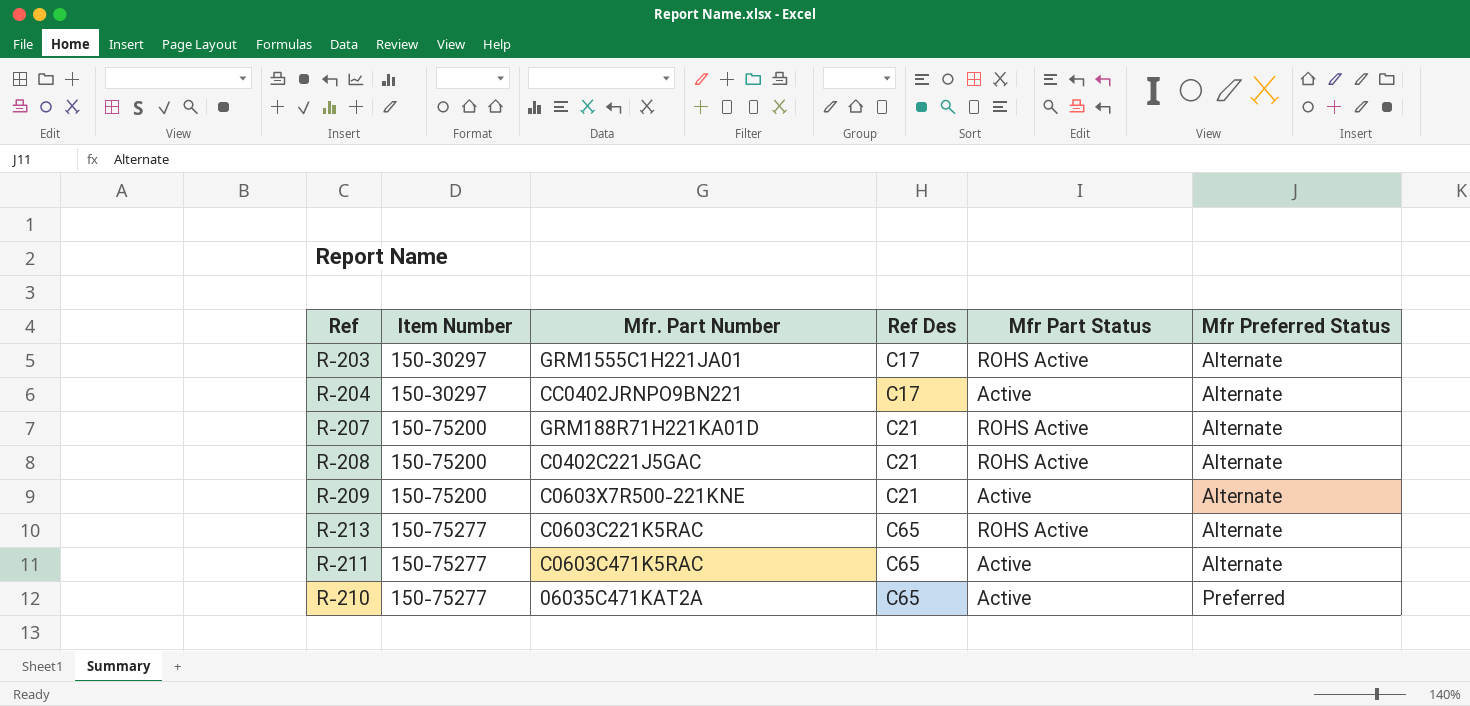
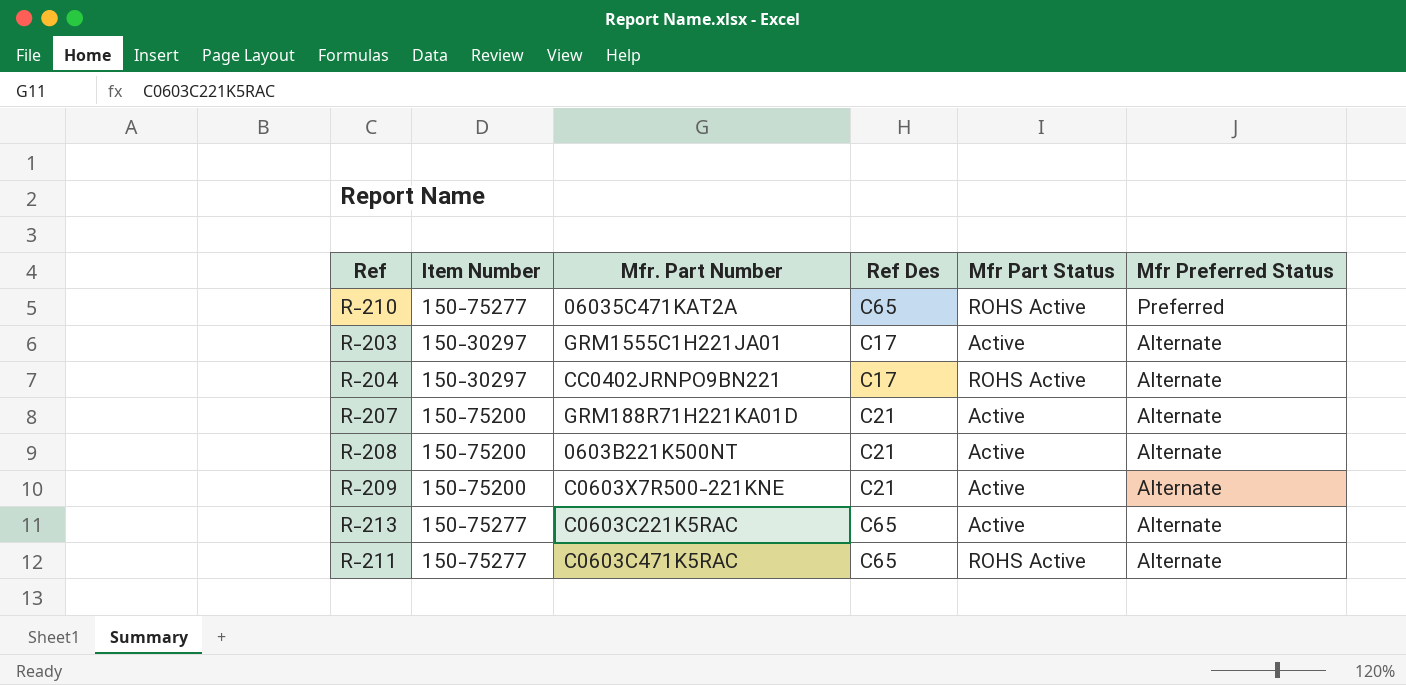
row order: Item Number ascending -> Mfr Preferred Status descending
R-210 | Mfr Part Status: Active -> ROHS Active
R-203 | Mfr Part Status: ROHS Active -> Active
R-204 | Mfr Part Status: Active -> ROHS Active
R-207 | Mfr Part Status: ROHS Active -> Active
R-208 | Mfr. Part Number: C0402C221J5GAC -> 0603B221K500NT
R-208 | Mfr Part Status: ROHS Active -> Active
R-213 | Mfr Part Status: ROHS Active -> Active
R-211 | Mfr Part Status: Active -> ROHS Active

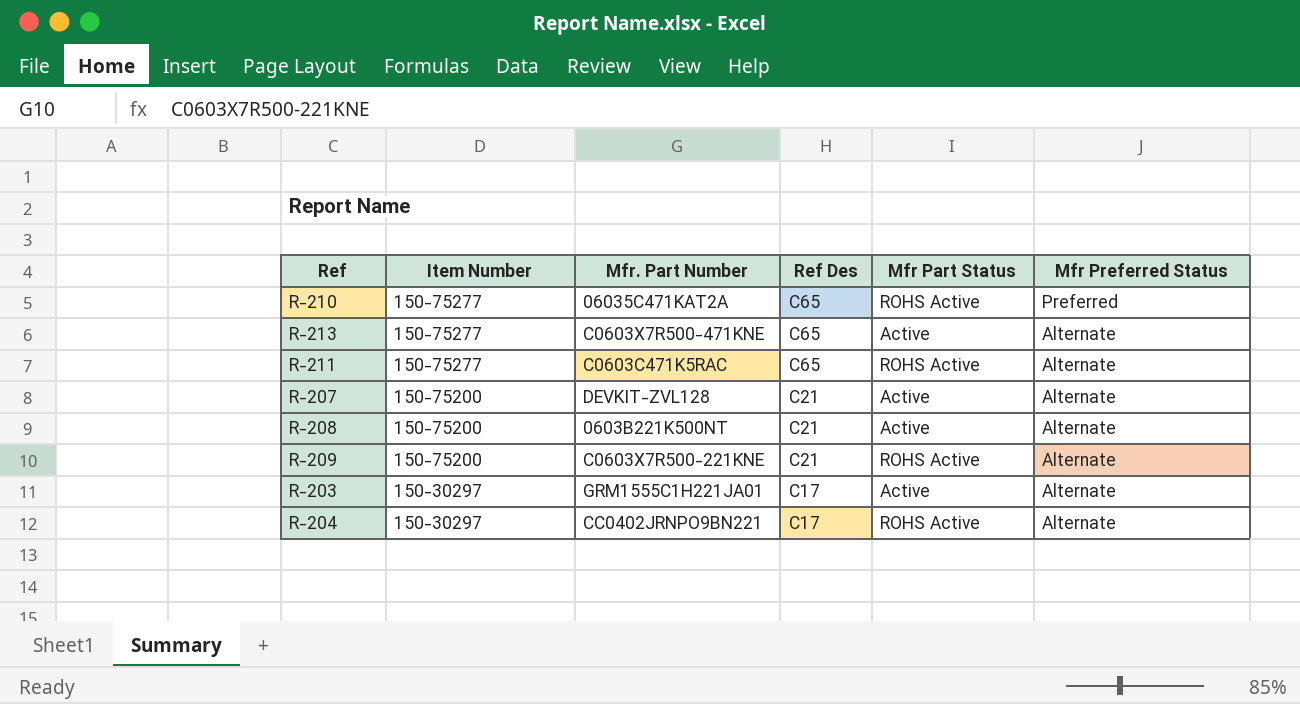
row order: Mfr Preferred Status descending -> Item Number descending
R-213 | Mfr. Part Number: C0603C221K5RAC -> C0603X7R500-471KNE
R-207 | Mfr. Part Number: GRM188R71H221KA01D -> DEVKIT-ZVL128
R-209 | Mfr Part Status: Active -> ROHS Active

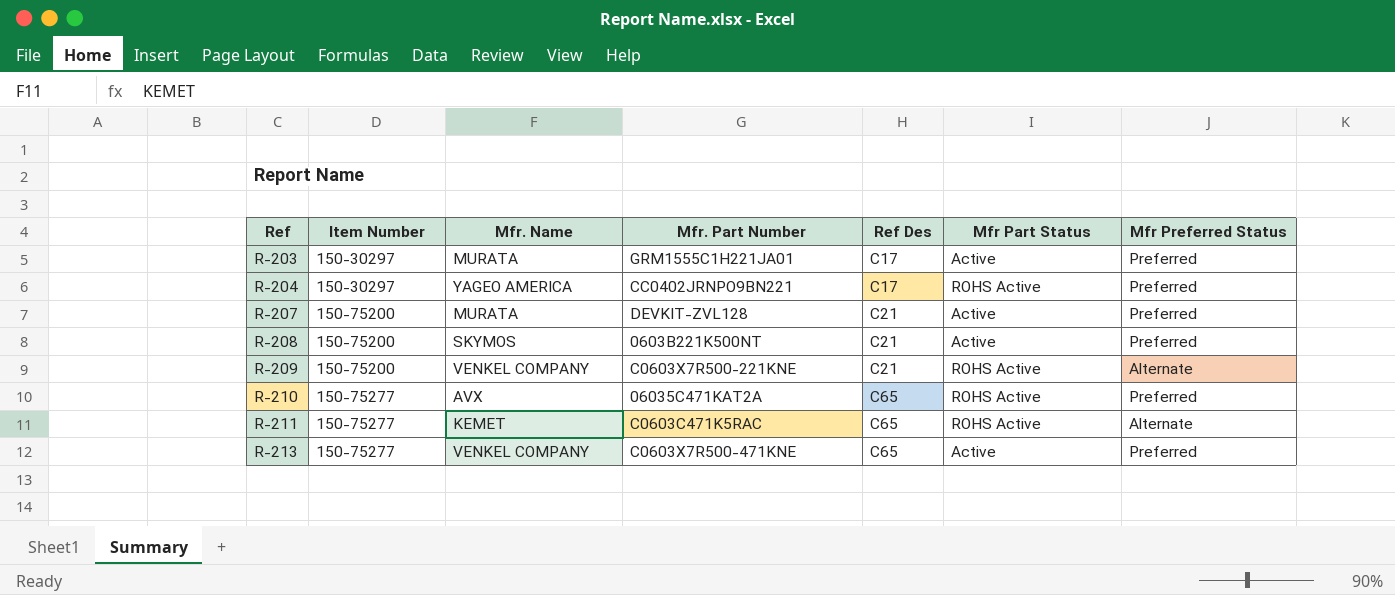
row order: Item Number descending -> Ref ascending
column Mfr. Name | position: none -> 3
R-203 | Mfr Preferred Status: Alternate -> Preferred
R-204 | Mfr Preferred Status: Alternate -> Preferred
R-207 | Mfr Preferred Status: Alternate -> Preferred
R-208 | Mfr Preferred Status: Alternate -> Preferred
R-213 | Mfr Preferred Status: Alternate -> Preferred

